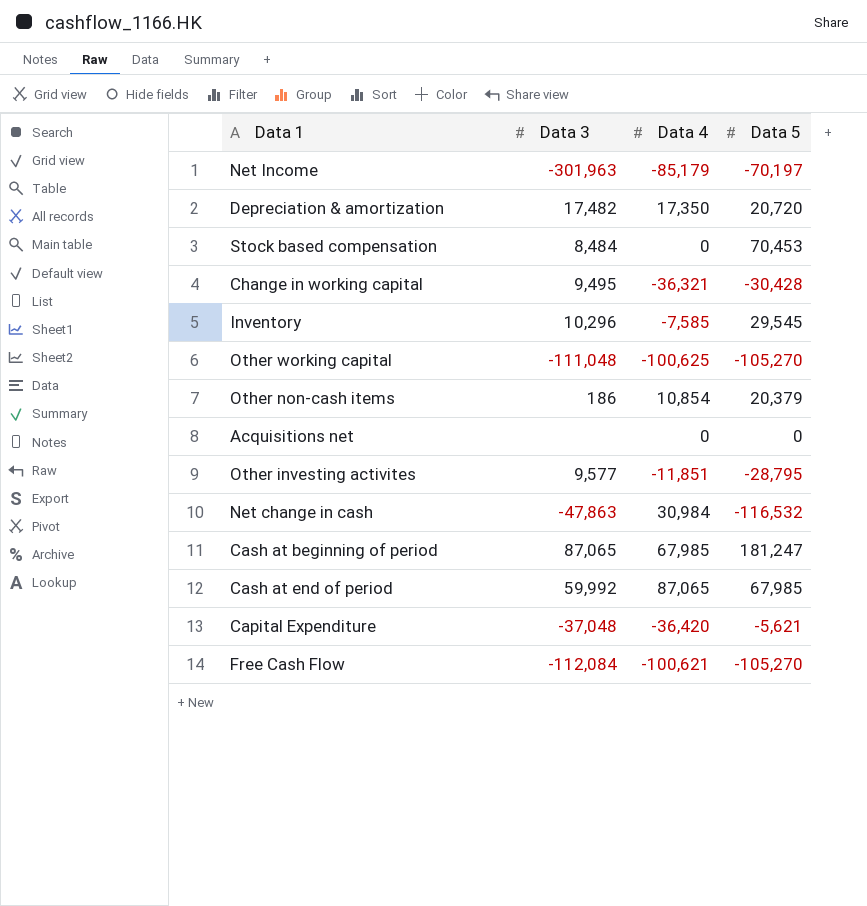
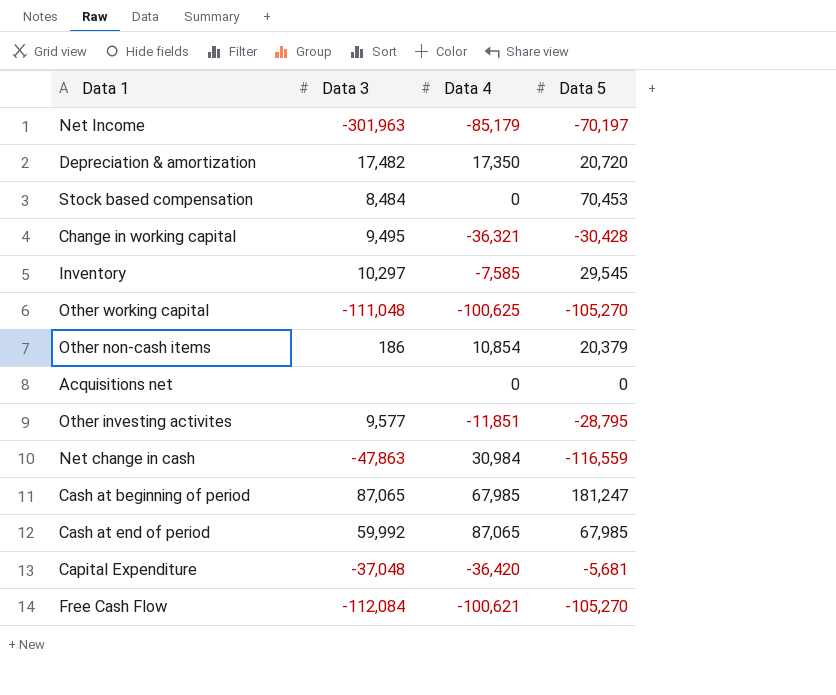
Inventory | Data 3: 10,296 -> 10,297
Net change in cash | Data 5: -116,532 -> -116,559
Capital Expenditure | Data 5: -5,621 -> -5,681

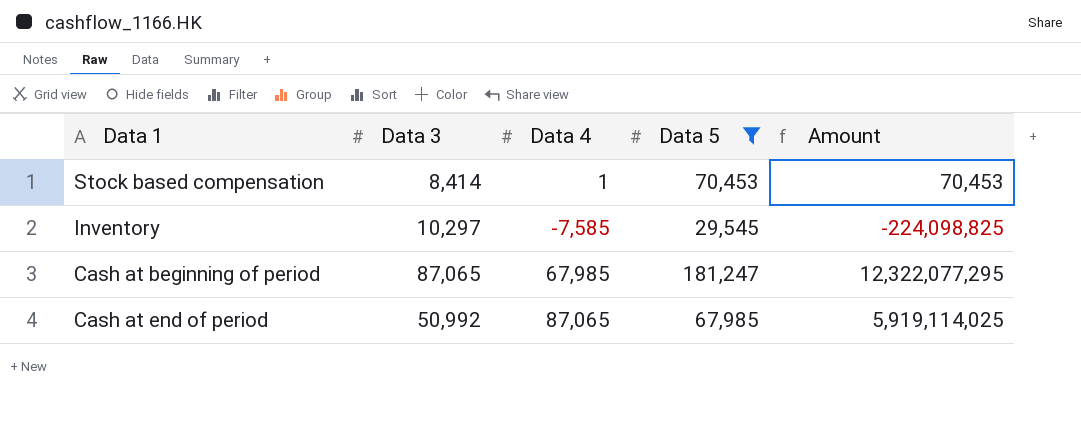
filter: none -> Data 5 >= 29,545
column Amount | formula: none -> [Data 4] * [Data 5]
Stock based compensation | Data 3: 8,484 -> 8,414
Stock based compensation | Data 4: 0 -> 1
Cash at end of period | Data 3: 59,992 -> 50,992

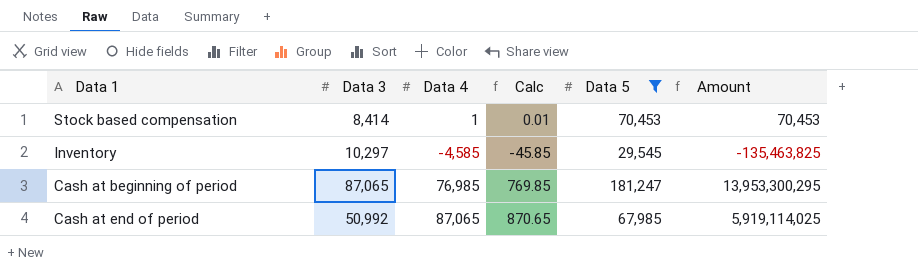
column Calc | formula: none -> [Data 4] * 0.01
Inventory | Data 4: -7,585 -> -4,585
Inventory | Amount: -224,098,825 -> -135,463,825
Cash at beginning of period | Data 4: 67,985 -> 76,985
Cash at beginning of period | Amount: 12,322,077,295 -> 13,953,300,295

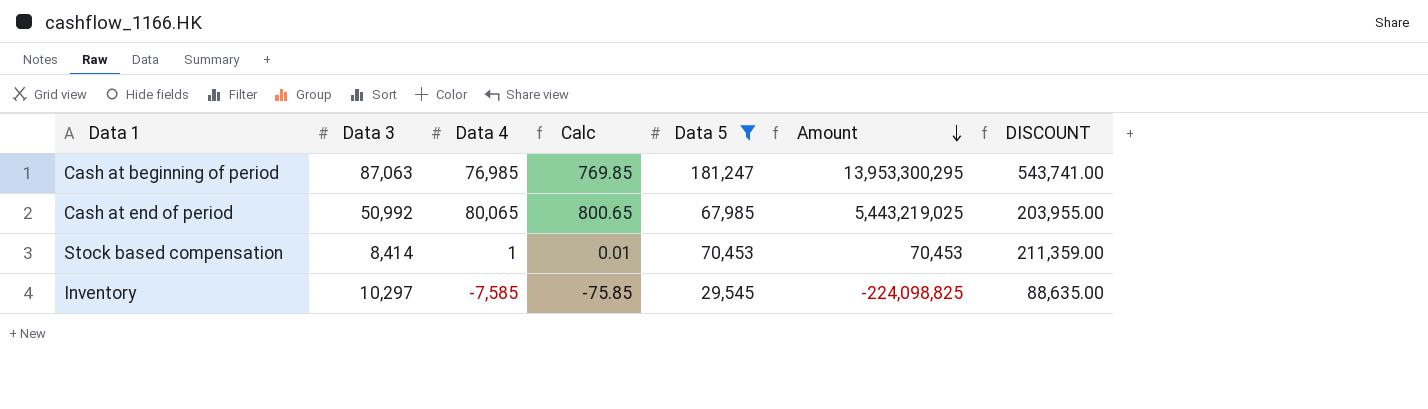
row order: none -> Amount descending
column DISCOUNT | formula: none -> [Data 5] * 3
Cash at beginning of period | Data 3: 87,065 -> 87,063
Cash at end of period | Data 4: 87,065 -> 80,065
Cash at end of period | Calc: 870.65 -> 800.65
Cash at end of period | Amount: 5,919,114,025 -> 5,443,219,025
Inventory | Data 4: -4,585 -> -7,585
Inventory | Calc: -45.85 -> -75.85
Inventory | Amount: -135,463,825 -> -224,098,825

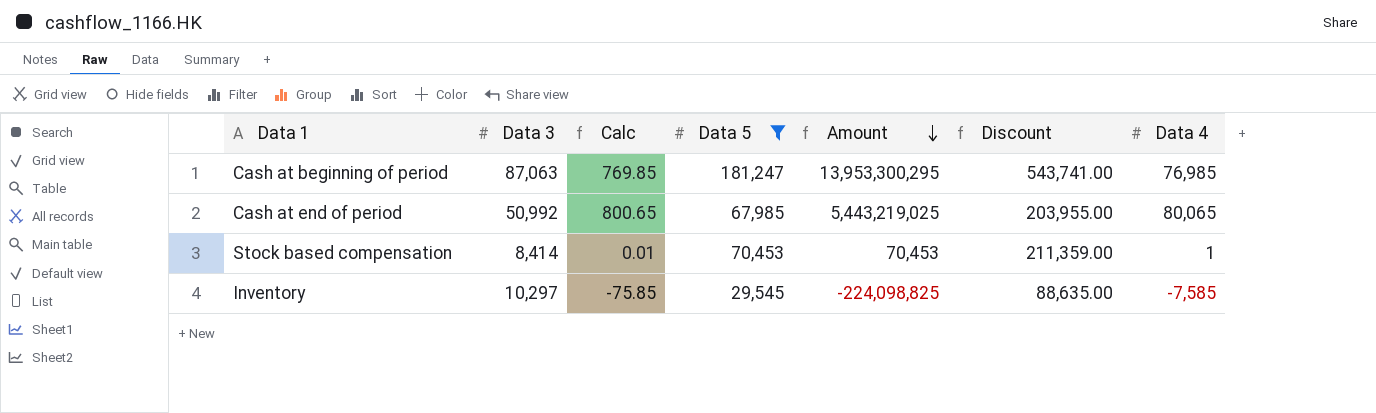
column name: DISCOUNT -> Discount
column Data 4 | position: 3 -> 7

